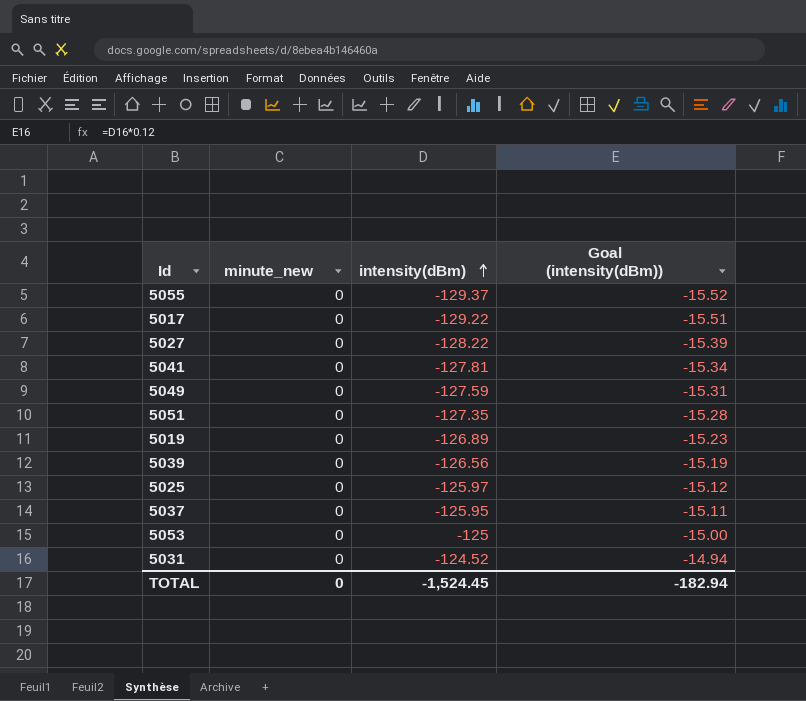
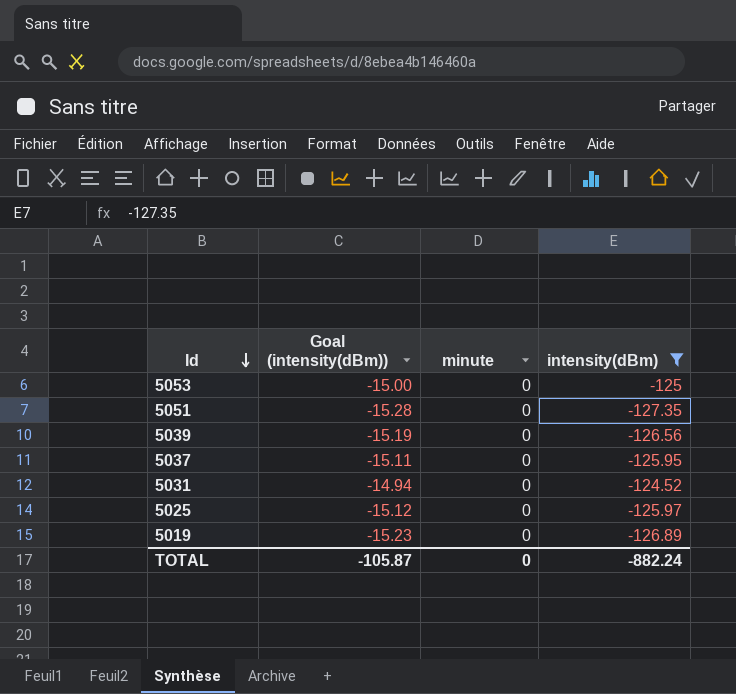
filter: none -> intensity(dBm) >= -127.35
row order: intensity(dBm) ascending -> Id descending
column Goal (intensity(dBm)) | position: 4 -> 2
column name: minute_new -> minute
TOTAL | Goal (intensity(dBm)): -182.94 -> -105.87
TOTAL | intensity(dBm): -1,524.45 -> -882.24

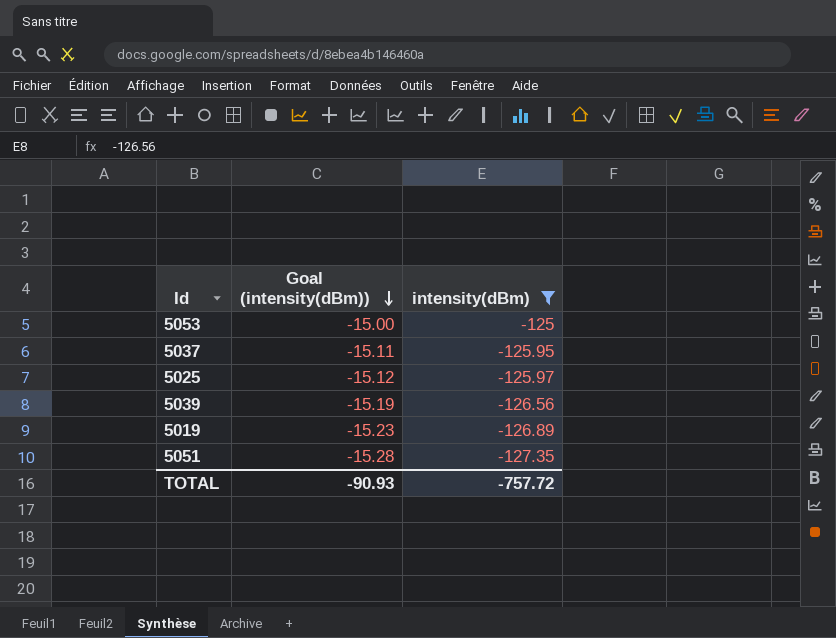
row order: Id descending -> Goal (intensity(dBm)) descending
column minute | position: 3 -> none
row 5031: -14.94 | 0 | -124.52 -> none
TOTAL | Goal (intensity(dBm)): -105.87 -> -90.93
TOTAL | intensity(dBm): -882.24 -> -757.72

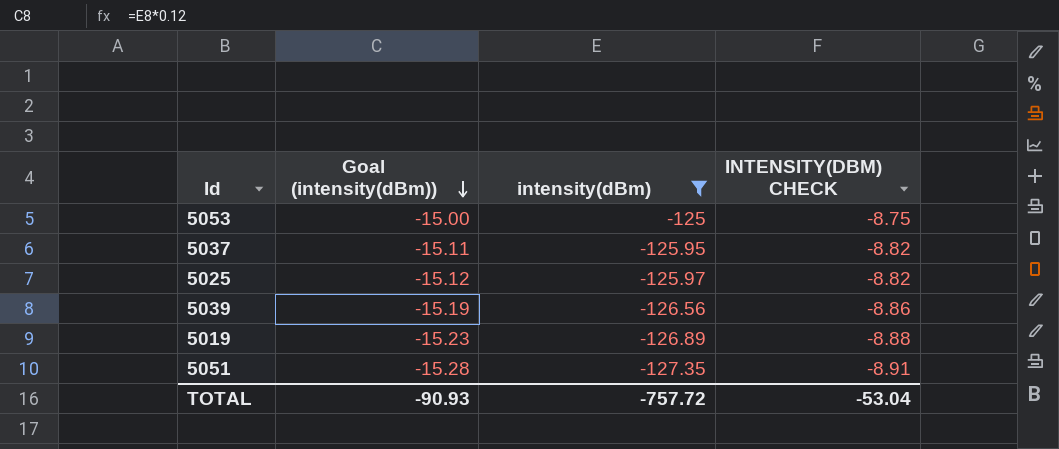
column INTENSITY(DBM) CHECK | formula: none -> [intensity(dBm)] * 0.07

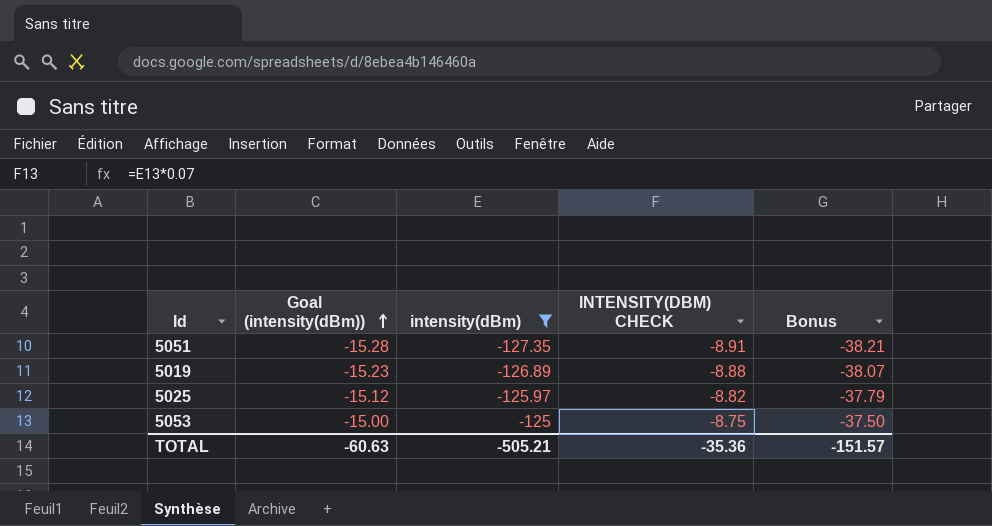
row order: Goal (intensity(dBm)) descending -> Goal (intensity(dBm)) ascending
column Bonus | formula: none -> [intensity(dBm)] * 0.3
row 5037: -15.11 | -125.95 | -8.82 -> none
row 5039: -15.19 | -126.56 | -8.86 -> none
TOTAL | Goal (intensity(dBm)): -90.93 -> -60.63
TOTAL | intensity(dBm): -757.72 -> -505.21
TOTAL | INTENSITY(DBM) CHECK: -53.04 -> -35.36

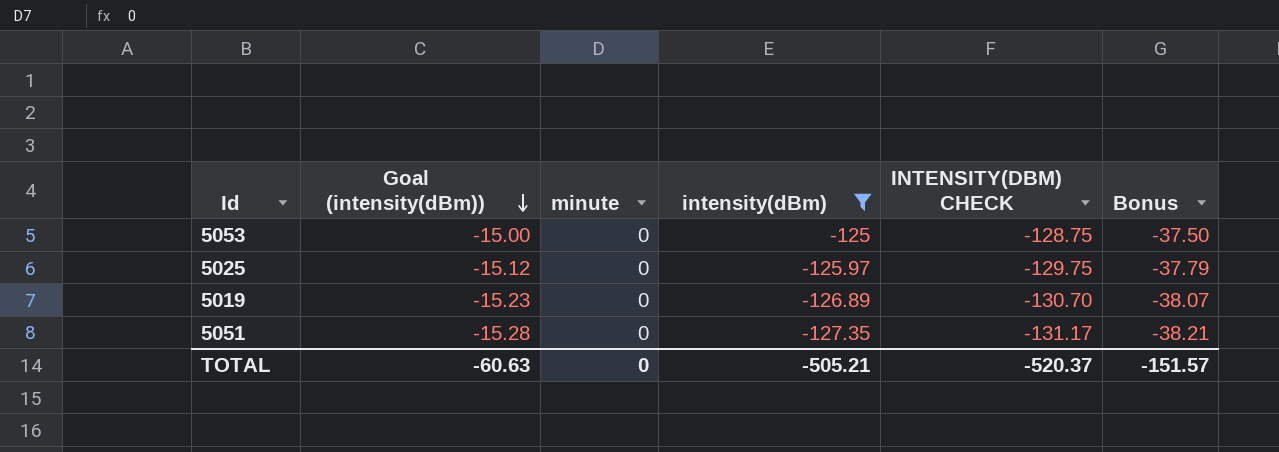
row order: Goal (intensity(dBm)) ascending -> Goal (intensity(dBm)) descending
column minute | position: none -> 3
column INTENSITY(DBM) CHECK | formula: [intensity(dBm)] * 0.07 -> [intensity(dBm)] * 1.03
TOTAL | INTENSITY(DBM) CHECK: -35.36 -> -520.37

